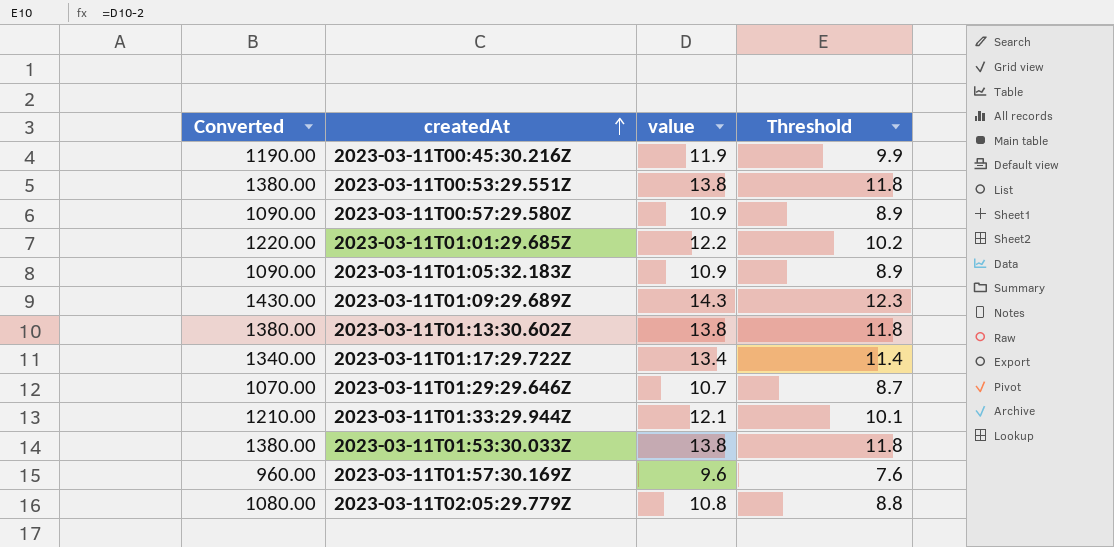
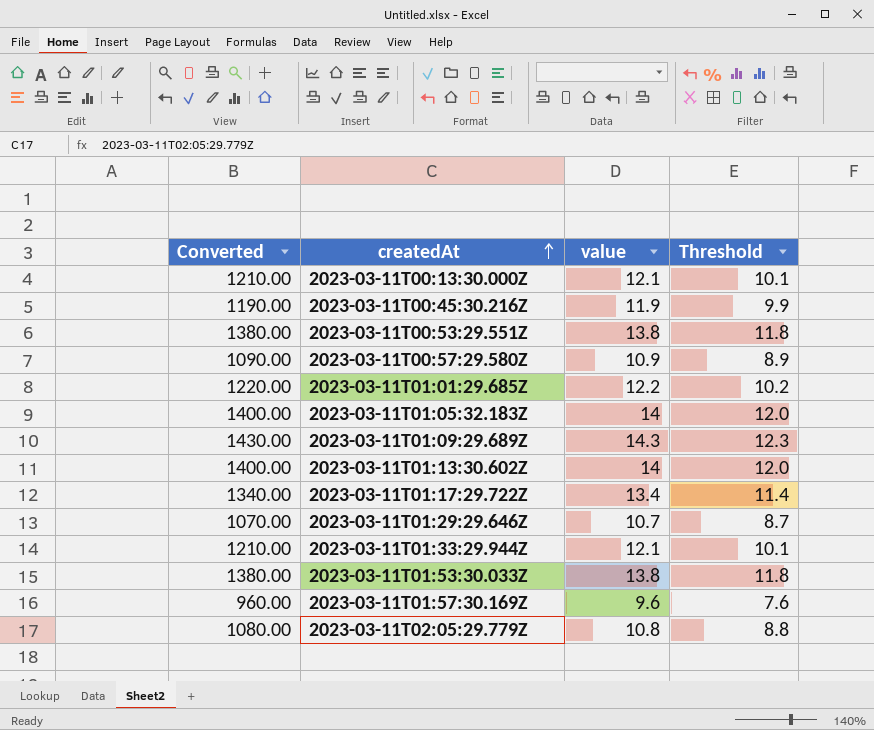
row 2023-03-11T00:13:30.000Z: none -> 1210.00 | 12.1 | 10.1
2023-03-11T01:05:32.183Z | Converted: 1090.00 -> 1400.00
2023-03-11T01:05:32.183Z | value: 10.9 -> 14
2023-03-11T01:05:32.183Z | Threshold: 8.9 -> 12.0
2023-03-11T01:13:30.602Z | Converted: 1380.00 -> 1400.00
2023-03-11T01:13:30.602Z | value: 13.8 -> 14
2023-03-11T01:13:30.602Z | Threshold: 11.8 -> 12.0

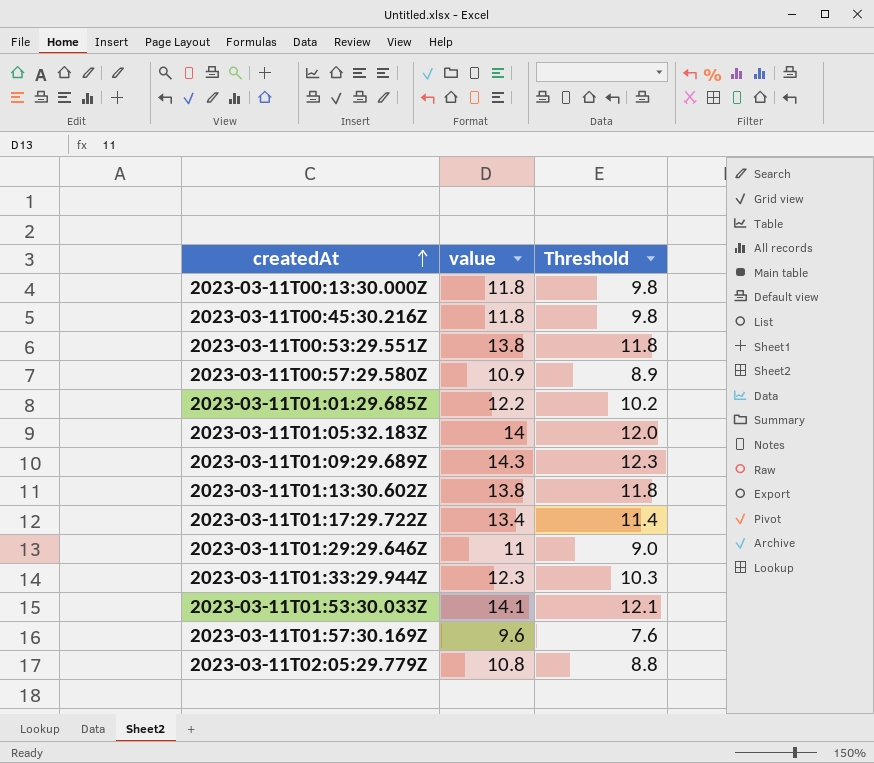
column Converted | formula: [value] * 100 -> none
2023-03-11T00:13:30.000Z | value: 12.1 -> 11.8
2023-03-11T00:13:30.000Z | Threshold: 10.1 -> 9.8
2023-03-11T00:45:30.216Z | value: 11.9 -> 11.8
2023-03-11T00:45:30.216Z | Threshold: 9.9 -> 9.8
2023-03-11T01:13:30.602Z | value: 14 -> 13.8
2023-03-11T01:13:30.602Z | Threshold: 12.0 -> 11.8
2023-03-11T01:29:29.646Z | value: 10.7 -> 11
2023-03-11T01:29:29.646Z | Threshold: 8.7 -> 9.0
2023-03-11T01:33:29.944Z | value: 12.1 -> 12.3
2023-03-11T01:33:29.944Z | Threshold: 10.1 -> 10.3
2023-03-11T01:53:30.033Z | value: 13.8 -> 14.1
2023-03-11T01:53:30.033Z | Threshold: 11.8 -> 12.1

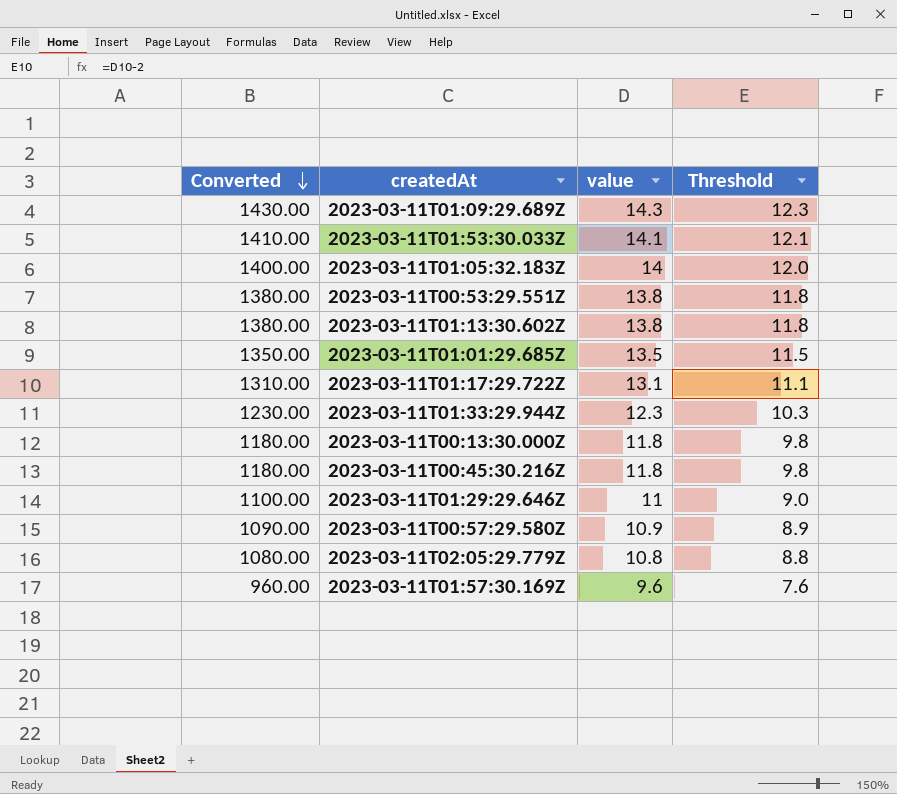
row order: createdAt ascending -> Converted descending
column Converted | formula: none -> [value] * 100
2023-03-11T01:01:29.685Z | value: 12.2 -> 13.5
2023-03-11T01:01:29.685Z | Threshold: 10.2 -> 11.5
2023-03-11T01:17:29.722Z | value: 13.4 -> 13.1
2023-03-11T01:17:29.722Z | Threshold: 11.4 -> 11.1

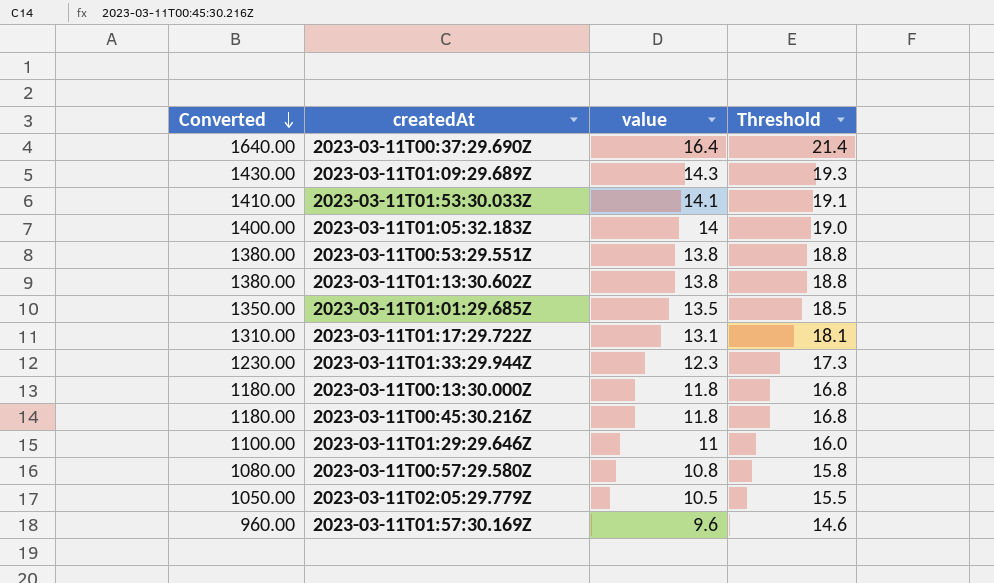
column Threshold | formula: [value] - 2 -> [value] + 5
row 2023-03-11T00:37:29.690Z: none -> 1640.00 | 16.4 | 21.4
2023-03-11T00:57:29.580Z | Converted: 1090.00 -> 1080.00
2023-03-11T00:57:29.580Z | value: 10.9 -> 10.8
2023-03-11T02:05:29.779Z | Converted: 1080.00 -> 1050.00
2023-03-11T02:05:29.779Z | value: 10.8 -> 10.5

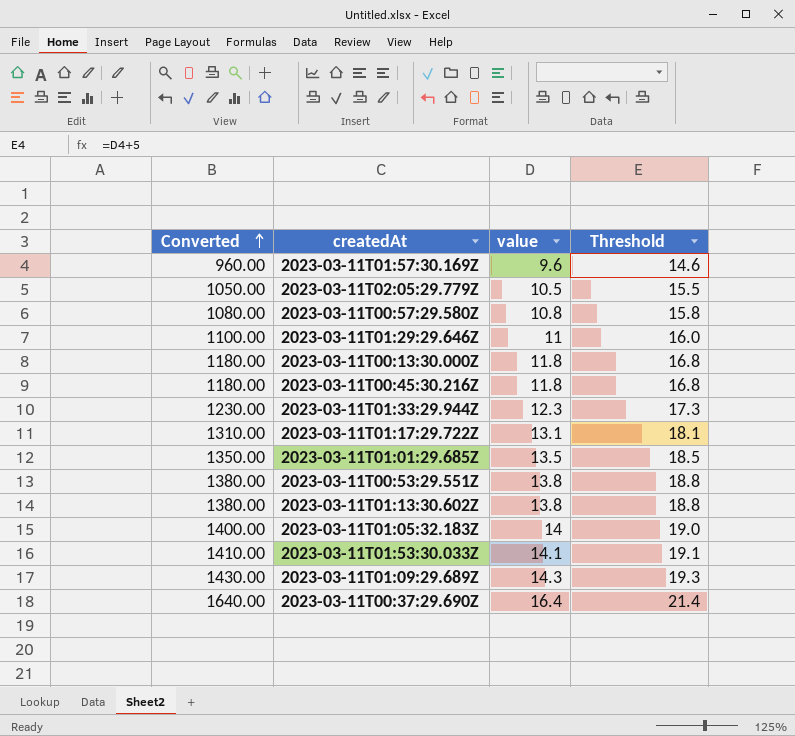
row order: Converted descending -> Converted ascending

